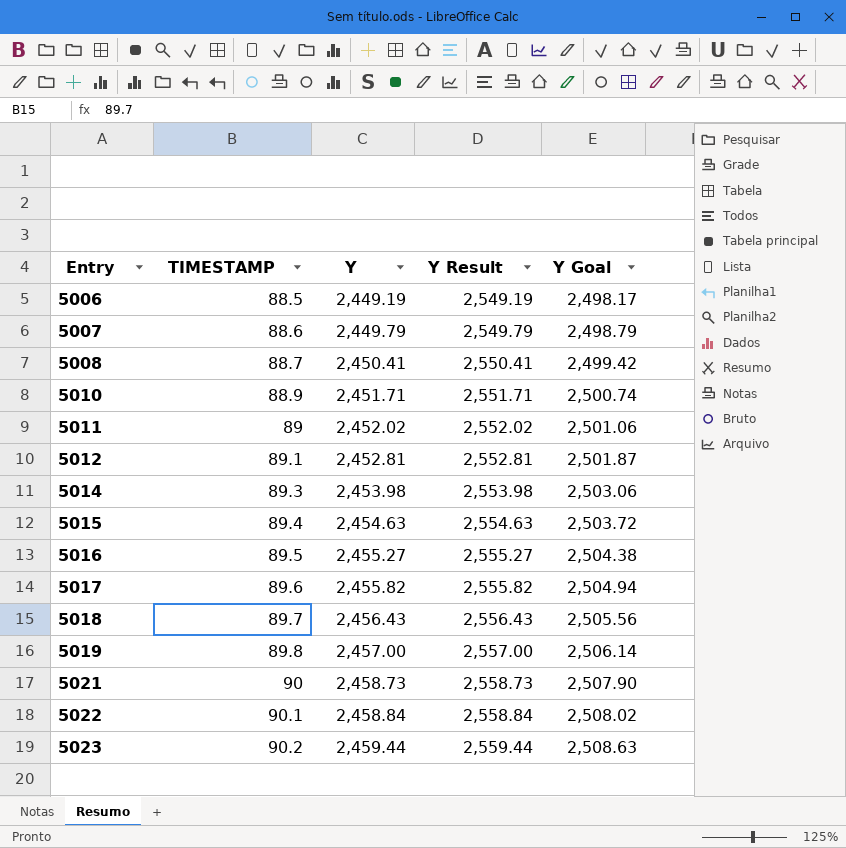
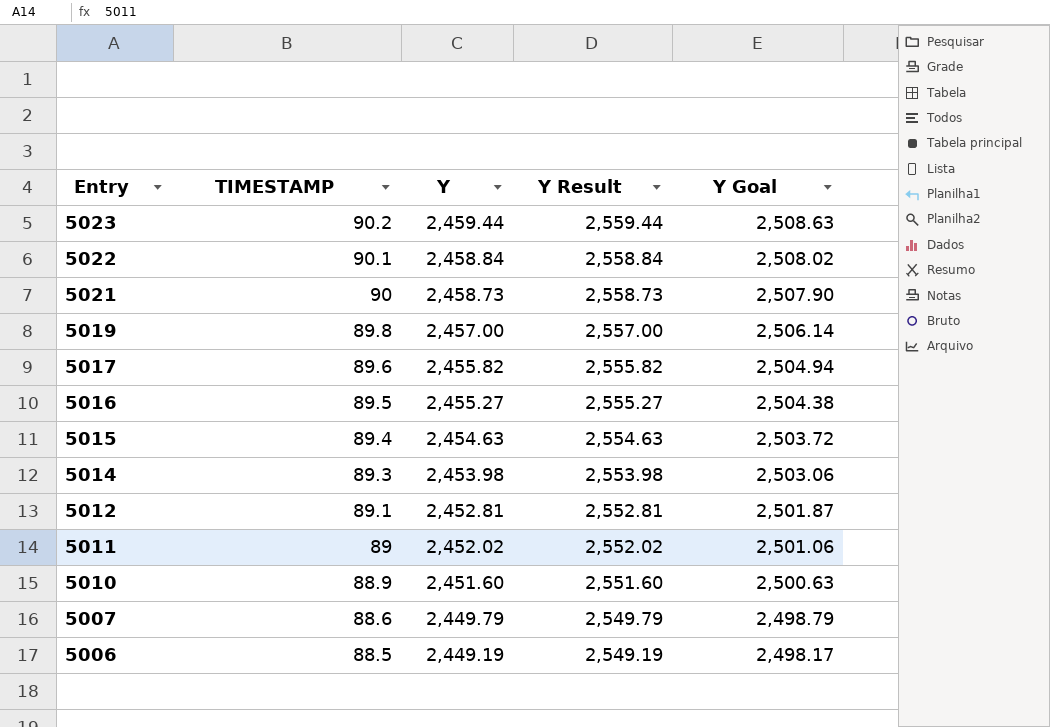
row order: Entry ascending -> Entry descending
row 5008: 88.7 | 2,450.41 | 2,550.41 | 2,499.42 -> none
row 5018: 89.7 | 2,456.43 | 2,556.43 | 2,505.56 -> none
5010 | Y: 2,451.71 -> 2,451.60
5010 | Y Result: 2,551.71 -> 2,551.60
5010 | Y Goal: 2,500.74 -> 2,500.63

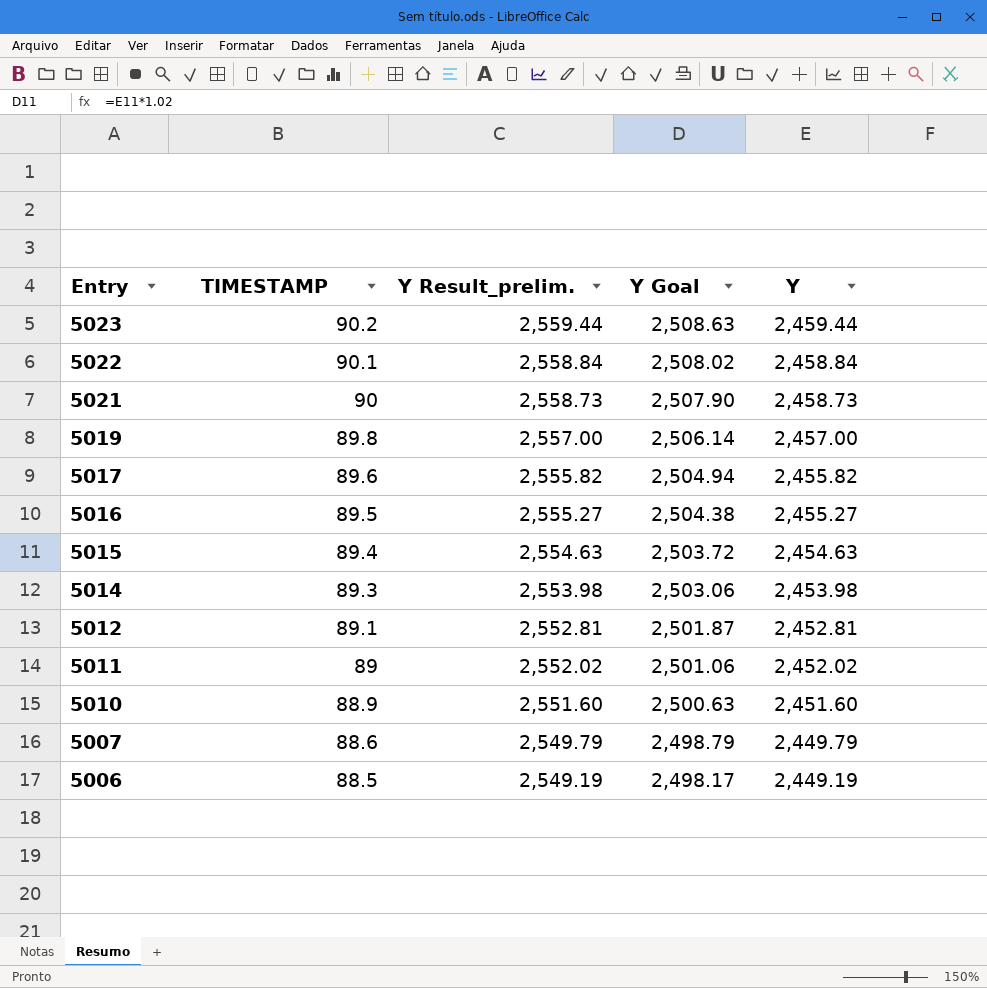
column name: Y Result -> Y Result_prelim.
column Y | position: 3 -> 5

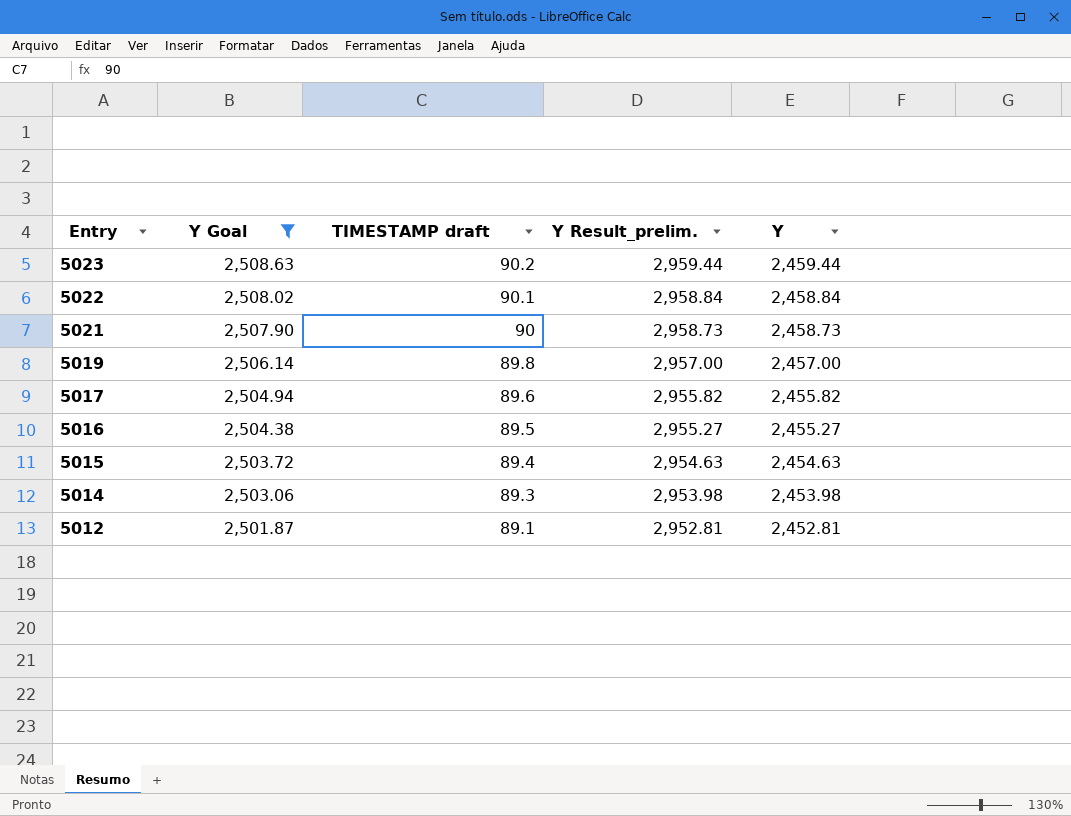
filter: none -> Y Goal >= 2,501.87
column Y Goal | position: 4 -> 2
column name: TIMESTAMP -> TIMESTAMP draft
column Y Result_prelim. | formula: [Y] + 100 -> [Y] + 500

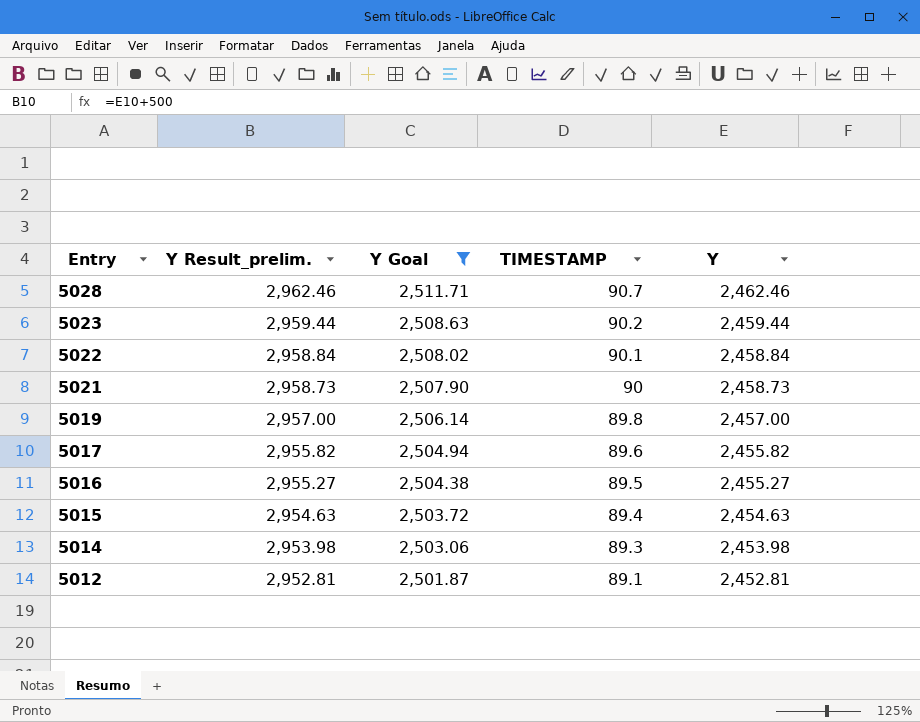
column Y Result_prelim. | position: 4 -> 2
column name: TIMESTAMP draft -> TIMESTAMP
row 5028: none -> 2,962.46 | 2,511.71 | 90.7 | 2,462.46

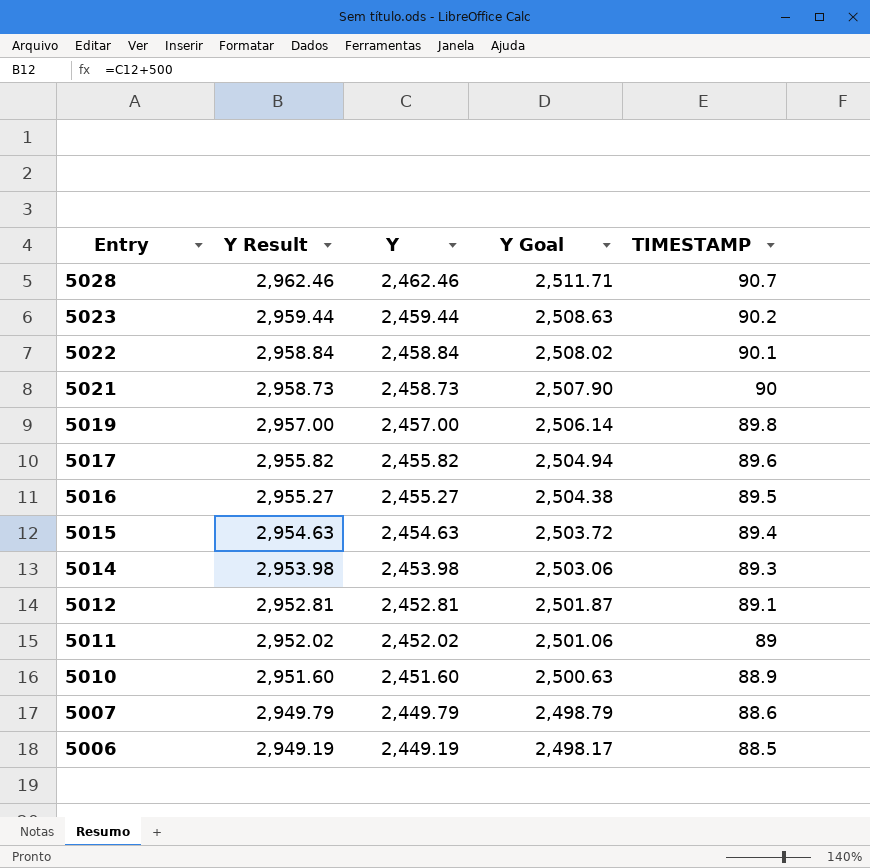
filter: Y Goal >= 2,501.87 -> none
column name: Y Result_prelim. -> Y Result
column Y | position: 5 -> 3

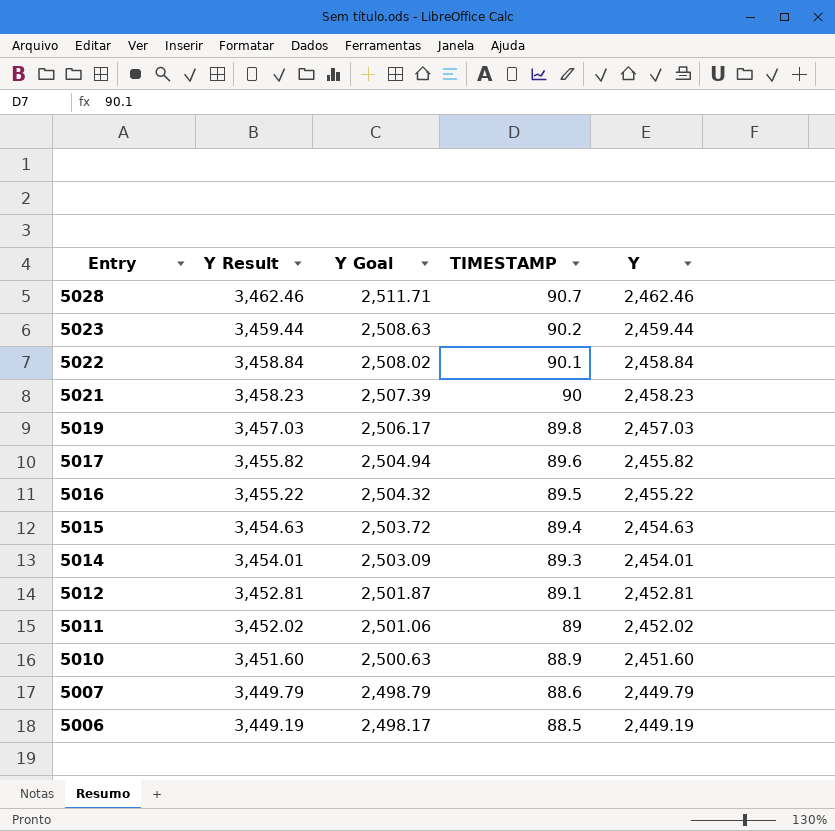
column Y Result | formula: [Y] + 500 -> [Y] + 1000
column Y | position: 3 -> 5
5021 | Y Goal: 2,507.90 -> 2,507.39
5021 | Y: 2,458.73 -> 2,458.23
5019 | Y Goal: 2,506.14 -> 2,506.17
5019 | Y: 2,457.00 -> 2,457.03
5016 | Y Goal: 2,504.38 -> 2,504.32
5016 | Y: 2,455.27 -> 2,455.22
5014 | Y Goal: 2,503.06 -> 2,503.09
5014 | Y: 2,453.98 -> 2,454.01

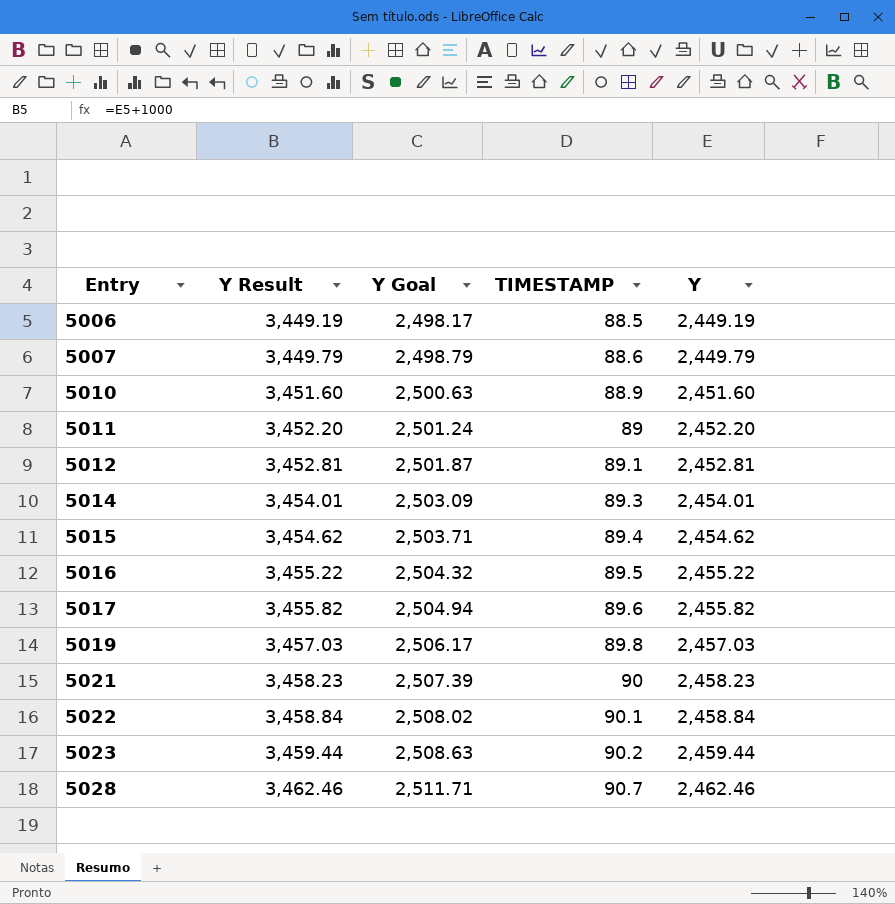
row order: Entry descending -> Entry ascending
5011 | Y Result: 3,452.02 -> 3,452.20
5011 | Y Goal: 2,501.06 -> 2,501.24
5011 | Y: 2,452.02 -> 2,452.20
5015 | Y Result: 3,454.63 -> 3,454.62
5015 | Y Goal: 2,503.72 -> 2,503.71
5015 | Y: 2,454.63 -> 2,454.62

